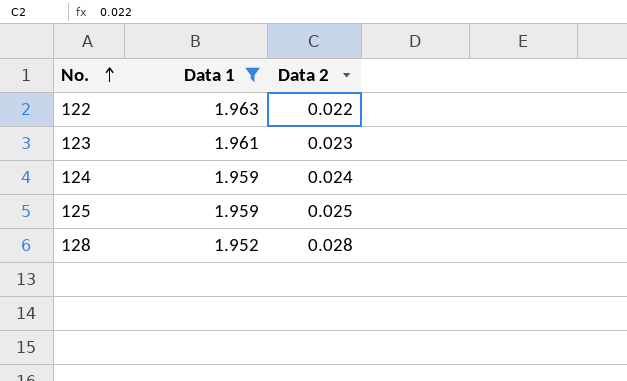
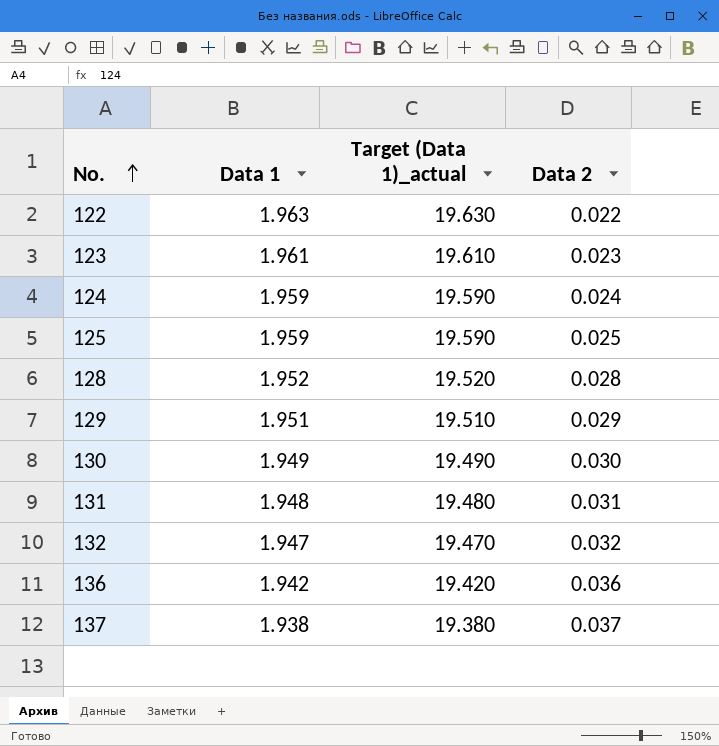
filter: Data 1 >= 1.952 -> none
column Target (Data 1)_actual | formula: none -> [Data 1] * 10

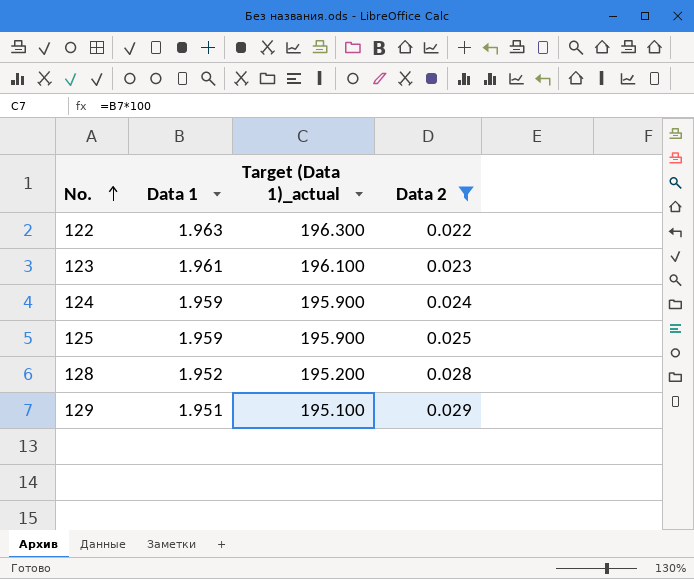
filter: none -> Data 2 <= 0.029
column Target (Data 1)_actual | formula: [Data 1] * 10 -> [Data 1] * 100

